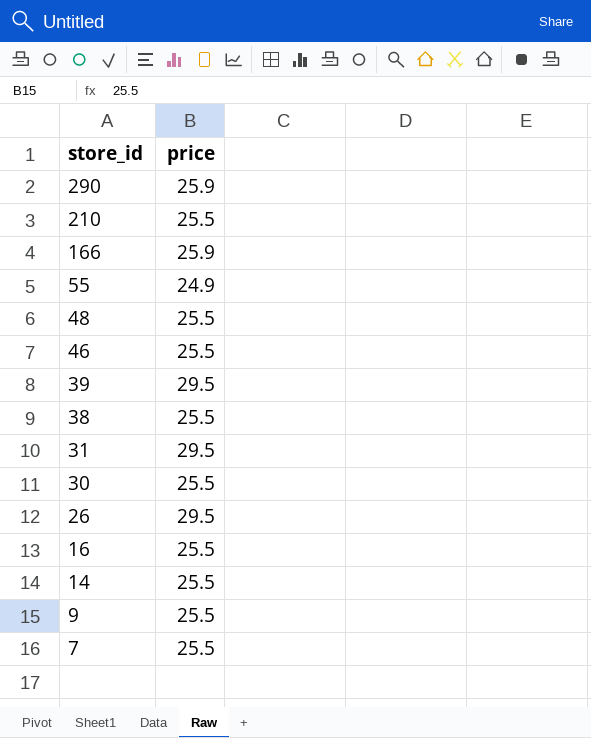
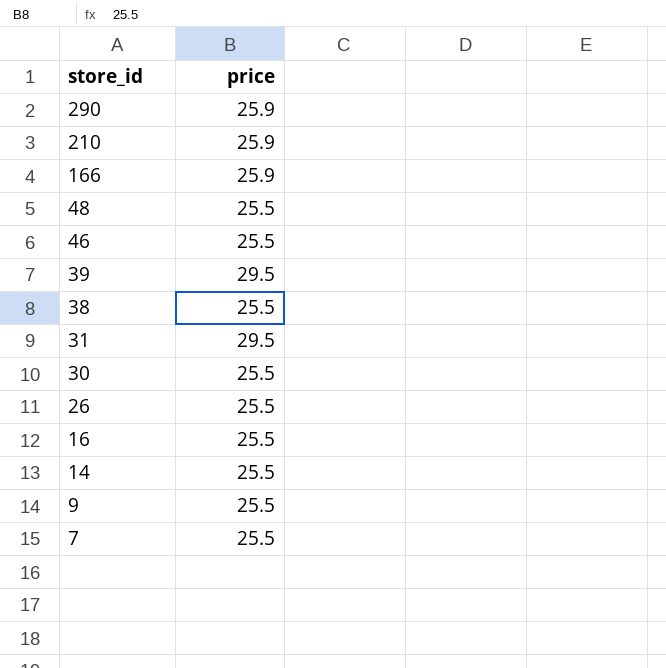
row 55: 24.9 -> none
210 | price: 25.5 -> 25.9
26 | price: 29.5 -> 25.5

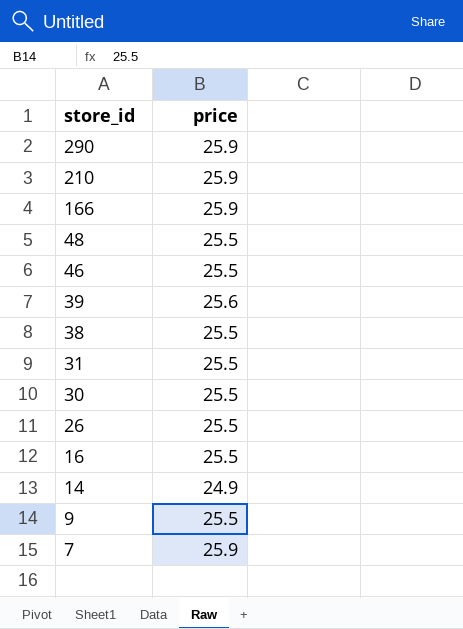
39 | price: 29.5 -> 25.6
31 | price: 29.5 -> 25.5
14 | price: 25.5 -> 24.9
7 | price: 25.5 -> 25.9

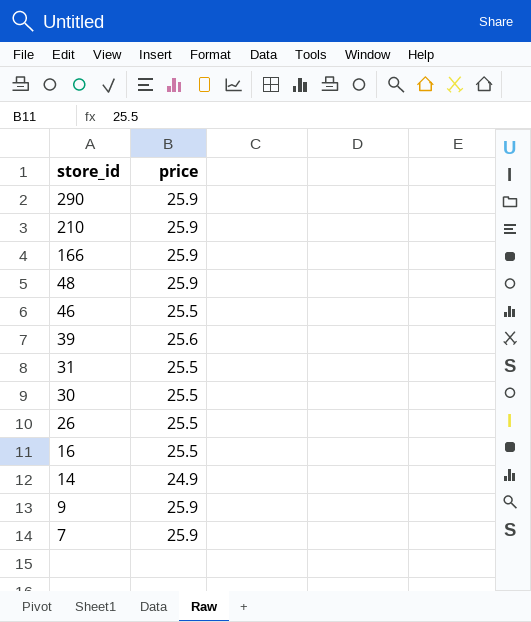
row 38: 25.5 -> none
48 | price: 25.5 -> 25.9
9 | price: 25.5 -> 25.9

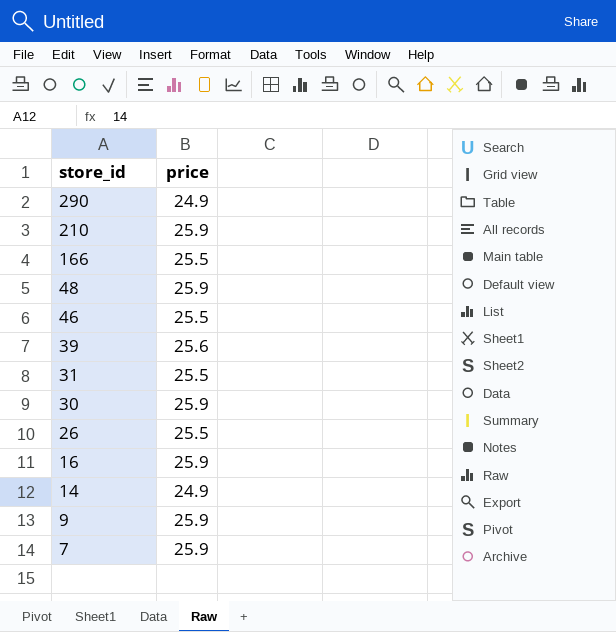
290 | price: 25.9 -> 24.9
166 | price: 25.9 -> 25.5
30 | price: 25.5 -> 25.9
16 | price: 25.5 -> 25.9

